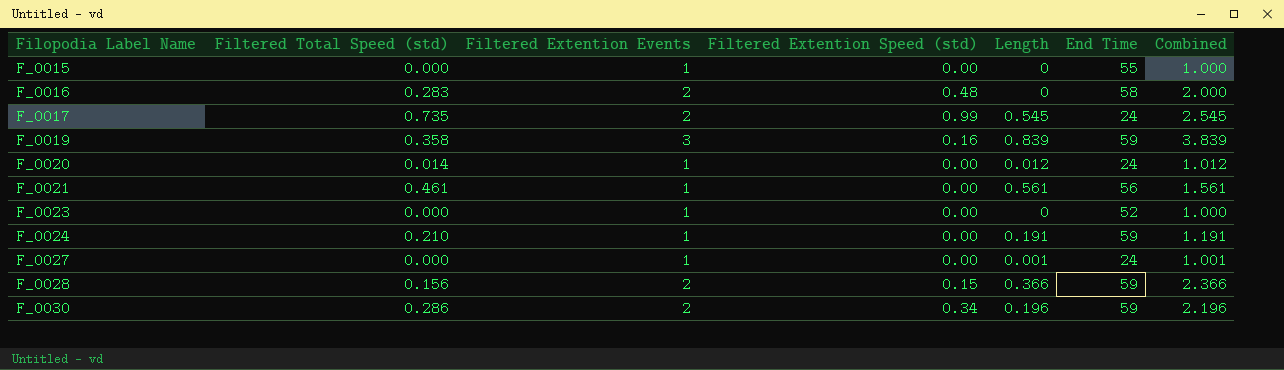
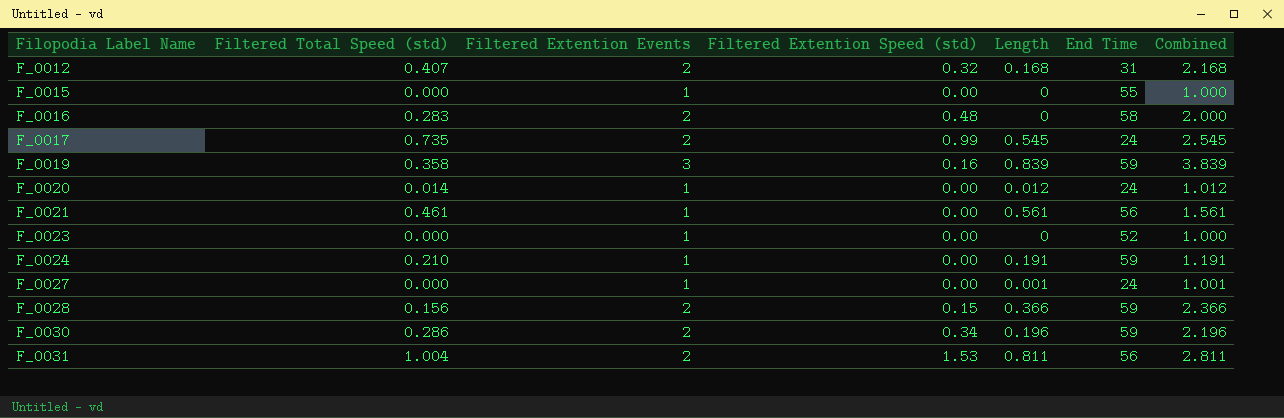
row F_0012: none -> 0.407 | 2 | 0.32 | 0.168 | 31 | 2.168
row F_0031: none -> 1.004 | 2 | 1.53 | 0.811 | 56 | 2.811

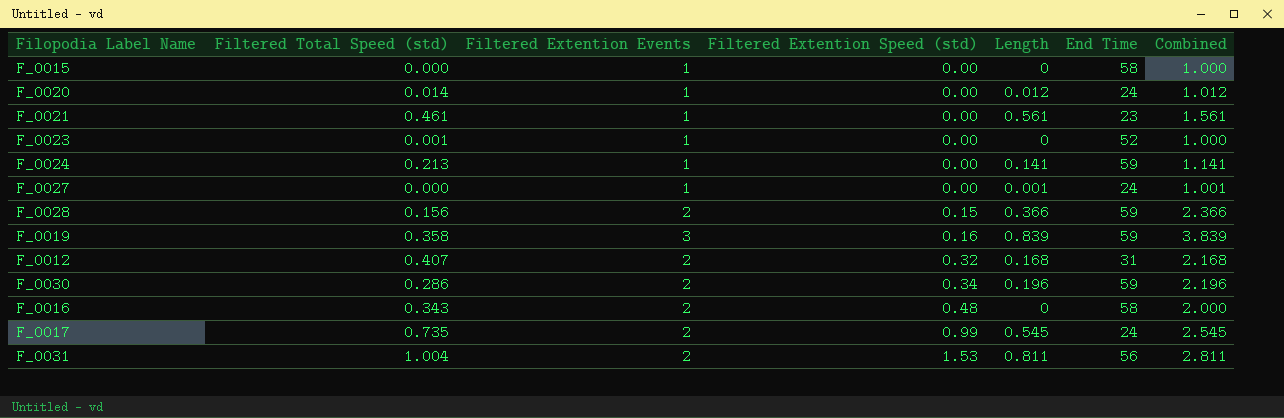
row order: Filopodia Label Name ascending -> Filtered Extention Speed (std) ascending
F_0015 | End Time: 55 -> 58
F_0021 | End Time: 56 -> 23
F_0023 | Filtered Total Speed (std): 0.000 -> 0.001
F_0024 | Filtered Total Speed (std): 0.210 -> 0.213
F_0024 | Length: 0.191 -> 0.141
F_0024 | Combined: 1.191 -> 1.141
F_0016 | Filtered Total Speed (std): 0.283 -> 0.343

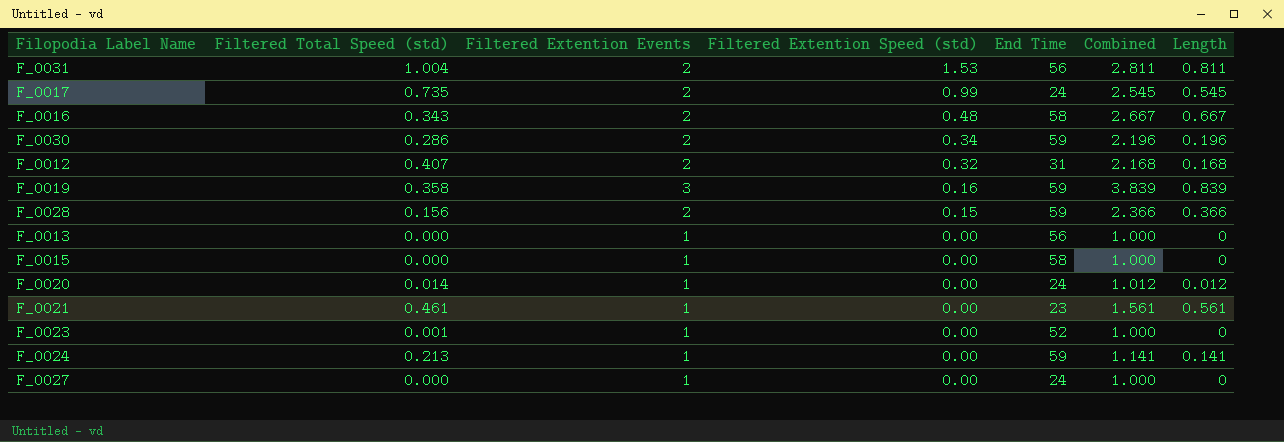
row order: Filtered Extention Speed (std) ascending -> Filtered Extention Speed (std) descending
column Length | position: 5 -> 7
F_0016 | Combined: 2.000 -> 2.667
F_0016 | Length: 0 -> 0.667
row F_0013: none -> 0.000 | 1 | 0.00 | 56 | 1.000 | 0
F_0027 | Combined: 1.001 -> 1.000
F_0027 | Length: 0.001 -> 0

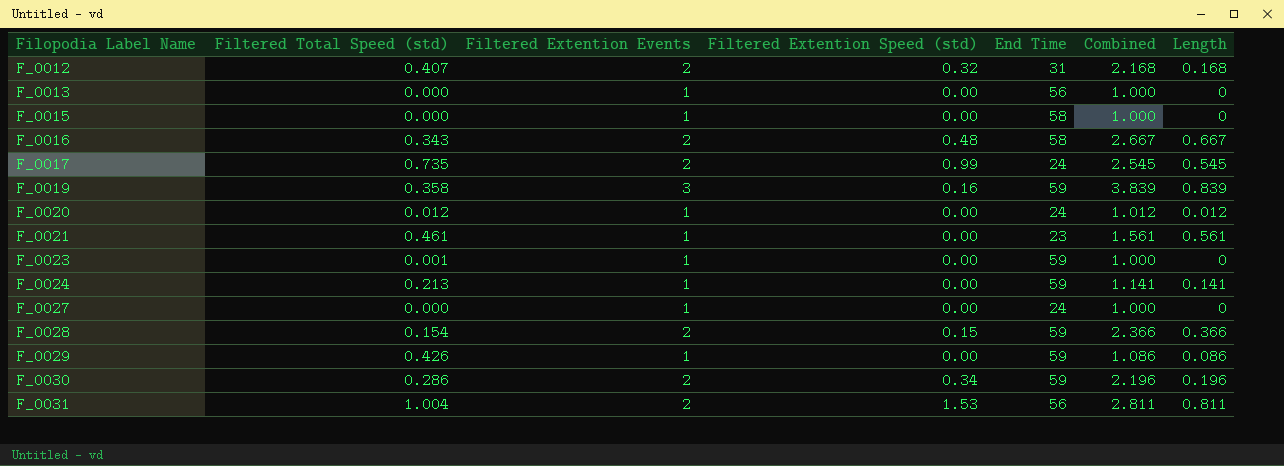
row order: Filtered Extention Speed (std) descending -> Filopodia Label Name ascending
F_0020 | Filtered Total Speed (std): 0.014 -> 0.012
F_0023 | End Time: 52 -> 59
F_0028 | Filtered Total Speed (std): 0.156 -> 0.154
row F_0029: none -> 0.426 | 1 | 0.00 | 59 | 1.086 | 0.086

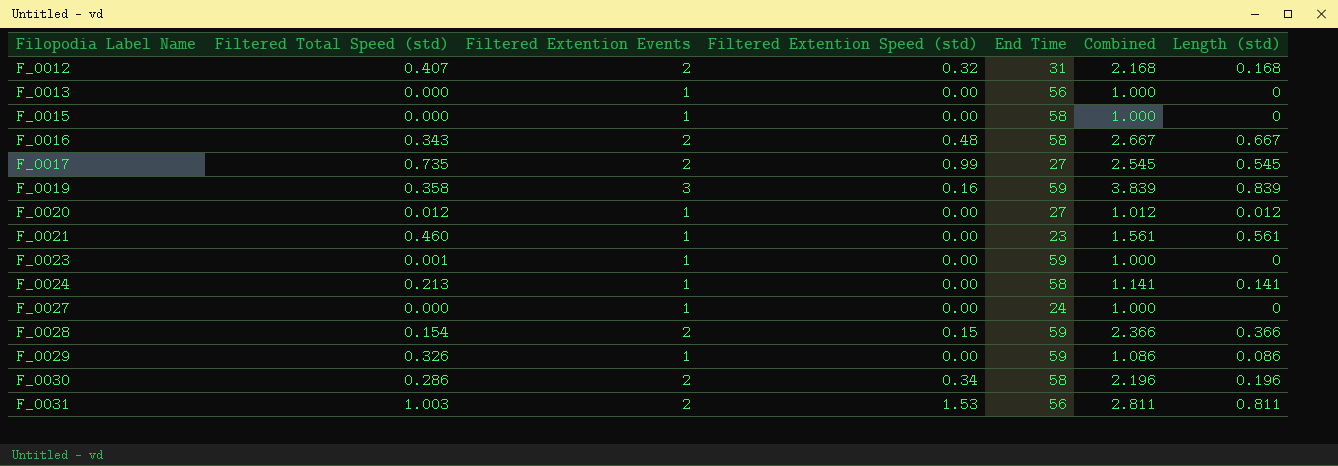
column name: Length -> Length (std)
F_0017 | End Time: 24 -> 27
F_0020 | End Time: 24 -> 27
F_0021 | Filtered Total Speed (std): 0.461 -> 0.460
F_0024 | End Time: 59 -> 58
F_0029 | Filtered Total Speed (std): 0.426 -> 0.326
F_0030 | End Time: 59 -> 58
F_0031 | Filtered Total Speed (std): 1.004 -> 1.003

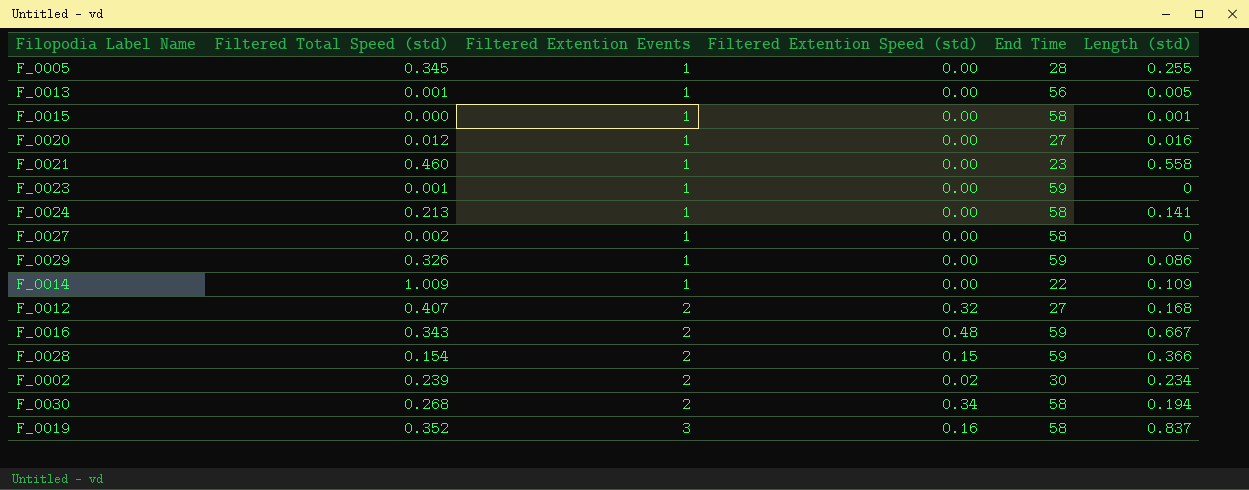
row order: Filopodia Label Name ascending -> Filtered Extention Events ascending
column Combined | formula: [Filtered Extention Events] + [Length (std)] -> none
row F_0017: 0.735 | 2 | 0.99 | 27 | 2.545 | 0.545 -> none
row F_0031: 1.003 | 2 | 1.53 | 56 | 2.811 | 0.811 -> none
row F_0005: none -> 0.345 | 1 | 0.00 | 28 | 0.255
F_0013 | Filtered Total Speed (std): 0.000 -> 0.001
F_0013 | Length (std): 0 -> 0.005
F_0015 | Length (std): 0 -> 0.001
F_0020 | Length (std): 0.012 -> 0.016
F_0021 | Length (std): 0.561 -> 0.558
F_0027 | Filtered Total Speed (std): 0.000 -> 0.002
F_0027 | End Time: 24 -> 58
row F_0014: none -> 1.009 | 1 | 0.00 | 22 | 0.109
F_0012 | End Time: 31 -> 27
F_0016 | End Time: 58 -> 59
row F_0002: none -> 0.239 | 2 | 0.02 | 30 | 0.234
F_0030 | Filtered Total Speed (std): 0.286 -> 0.268
F_0030 | Length (std): 0.196 -> 0.194
F_0019 | Filtered Total Speed (std): 0.358 -> 0.352
F_0019 | End Time: 59 -> 58
F_0019 | Length (std): 0.839 -> 0.837

